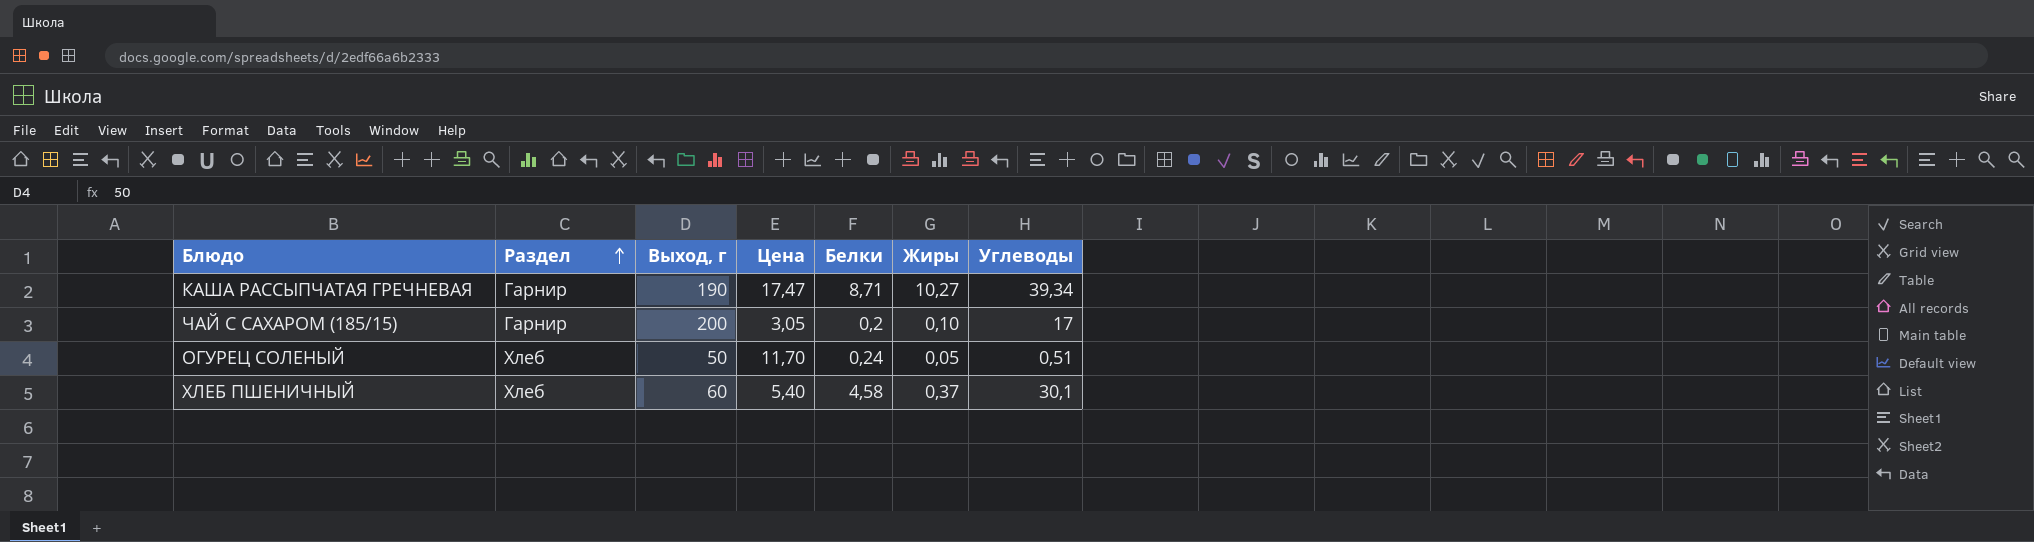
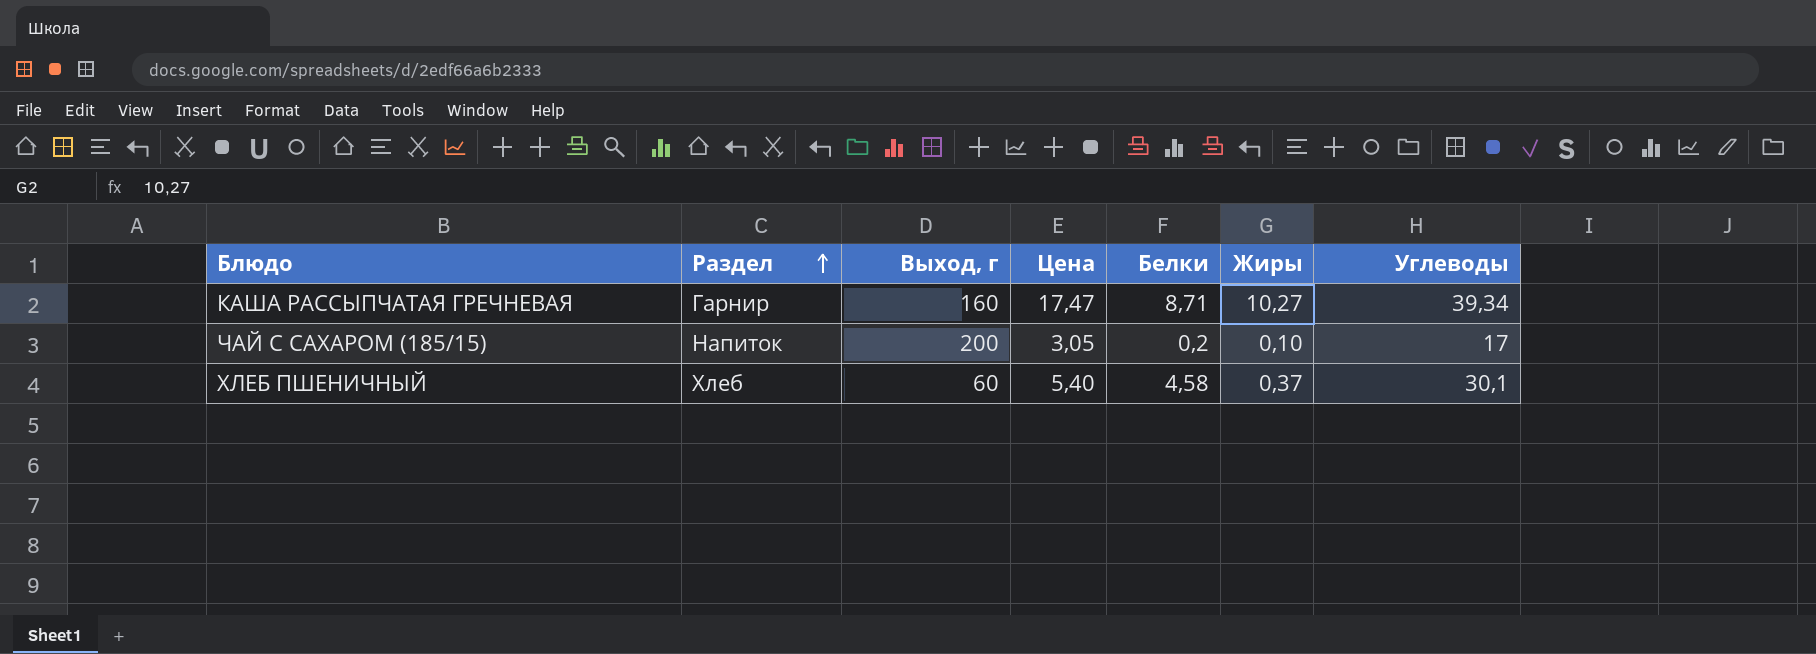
row ОГУРЕЦ СОЛЕНЫЙ: Хлеб | 50 | 11,70 | 0,24 | 0,05 | 0,51 -> none
КАША РАССЫПЧАТАЯ ГРЕЧНЕВАЯ | Выход, г: 190 -> 160
ЧАЙ С САХАРОМ (185/15) | Раздел: Гарнир -> Напиток

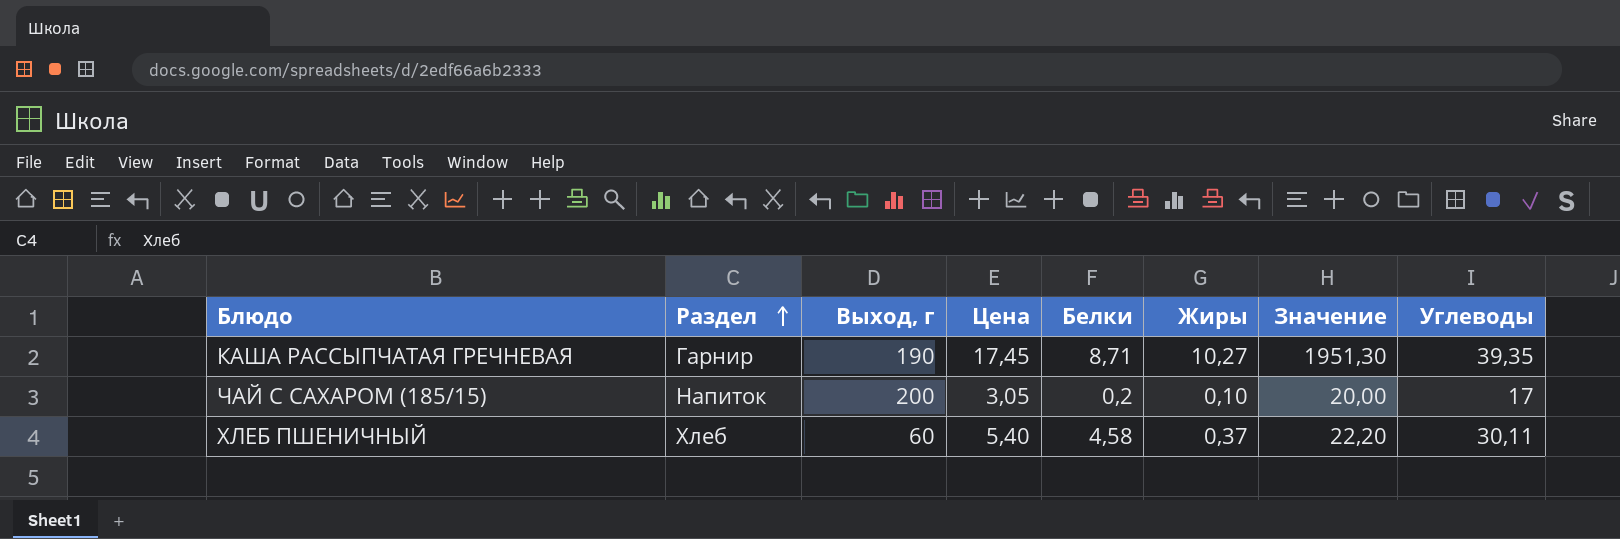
column Значение | formula: none -> [Выход, г] * [Жиры]
КАША РАССЫПЧАТАЯ ГРЕЧНЕВАЯ | Выход, г: 160 -> 190
КАША РАССЫПЧАТАЯ ГРЕЧНЕВАЯ | Цена: 17,47 -> 17,45
КАША РАССЫПЧАТАЯ ГРЕЧНЕВАЯ | Углеводы: 39,34 -> 39,35
ХЛЕБ ПШЕНИЧНЫЙ | Углеводы: 30,1 -> 30,11

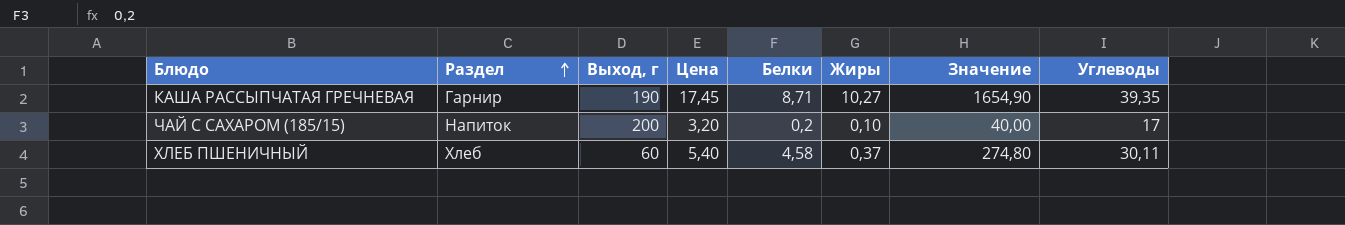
column Значение | formula: [Выход, г] * [Жиры] -> [Выход, г] * [Белки]
ЧАЙ С САХАРОМ (185/15) | Цена: 3,05 -> 3,20

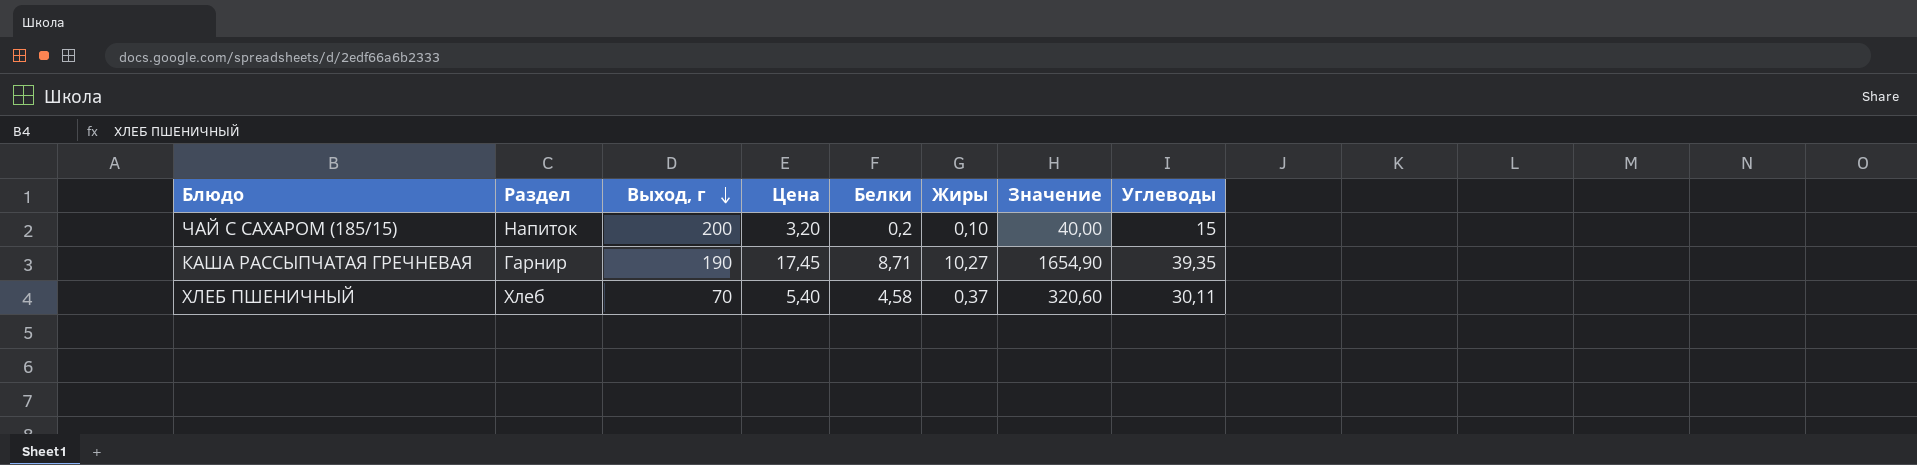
row order: Раздел ascending -> Выход, г descending
ЧАЙ С САХАРОМ (185/15) | Углеводы: 17 -> 15
ХЛЕБ ПШЕНИЧНЫЙ | Выход, г: 60 -> 70
ХЛЕБ ПШЕНИЧНЫЙ | Значение: 274,80 -> 320,60

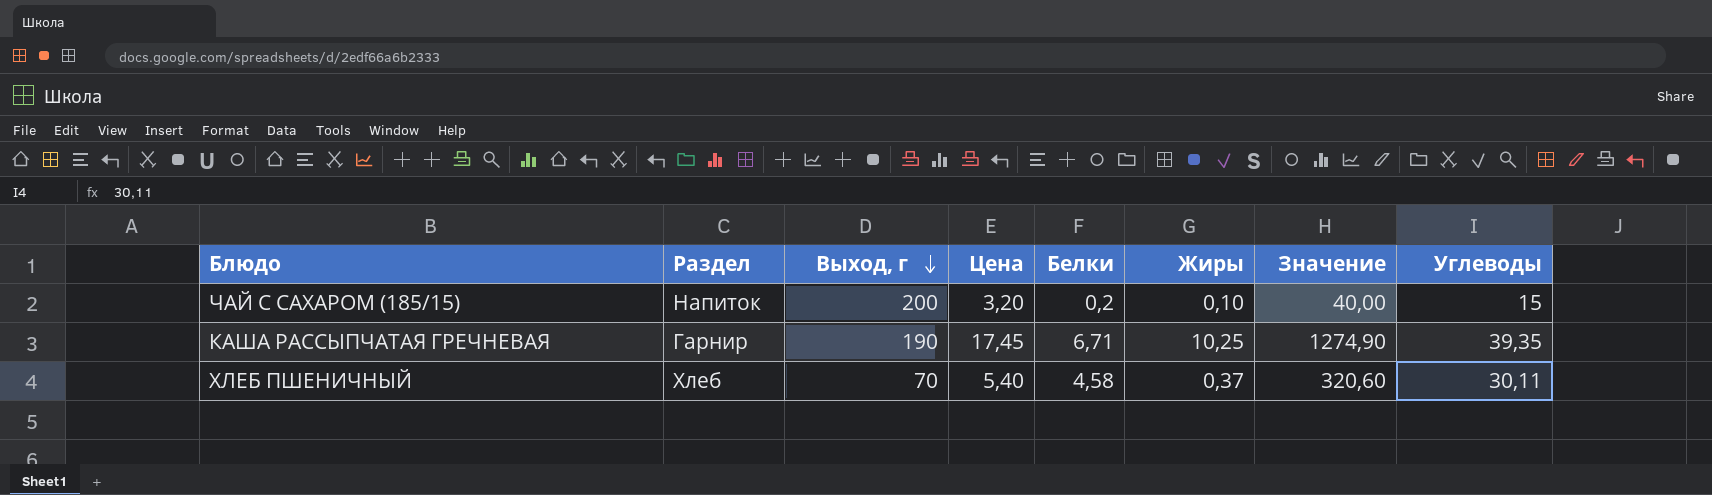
КАША РАССЫПЧАТАЯ ГРЕЧНЕВАЯ | Белки: 8,71 -> 6,71
КАША РАССЫПЧАТАЯ ГРЕЧНЕВАЯ | Жиры: 10,27 -> 10,25
КАША РАССЫПЧАТАЯ ГРЕЧНЕВАЯ | Значение: 1654,90 -> 1274,90

